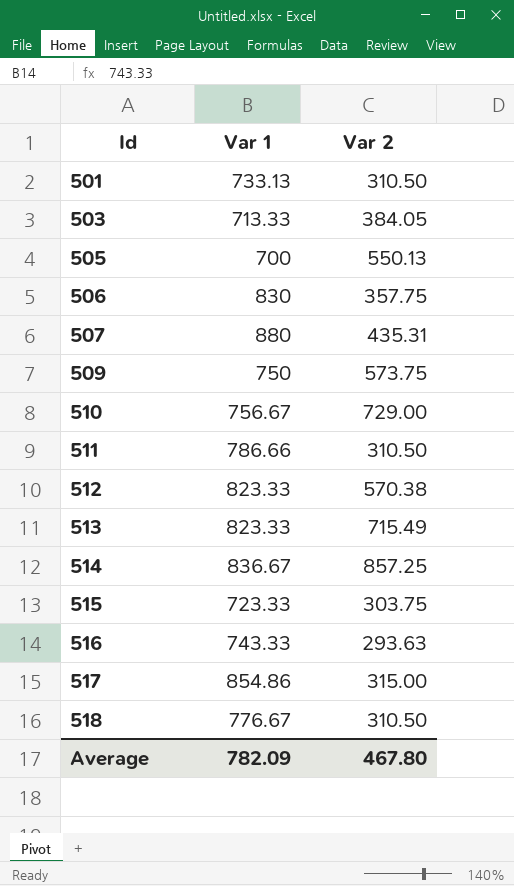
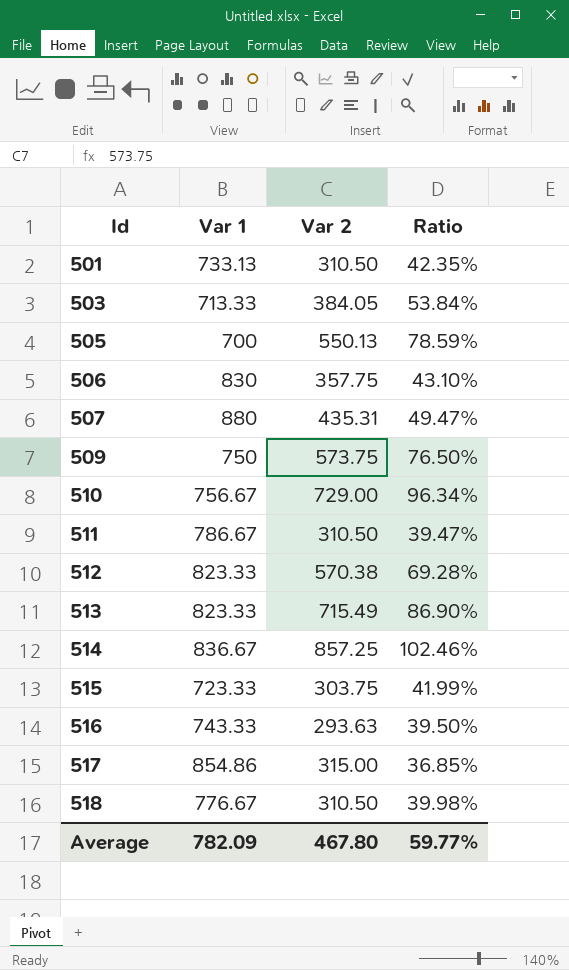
column Ratio | formula: none -> [Var 2] / [Var 1]
511 | Var 1: 786.66 -> 786.67

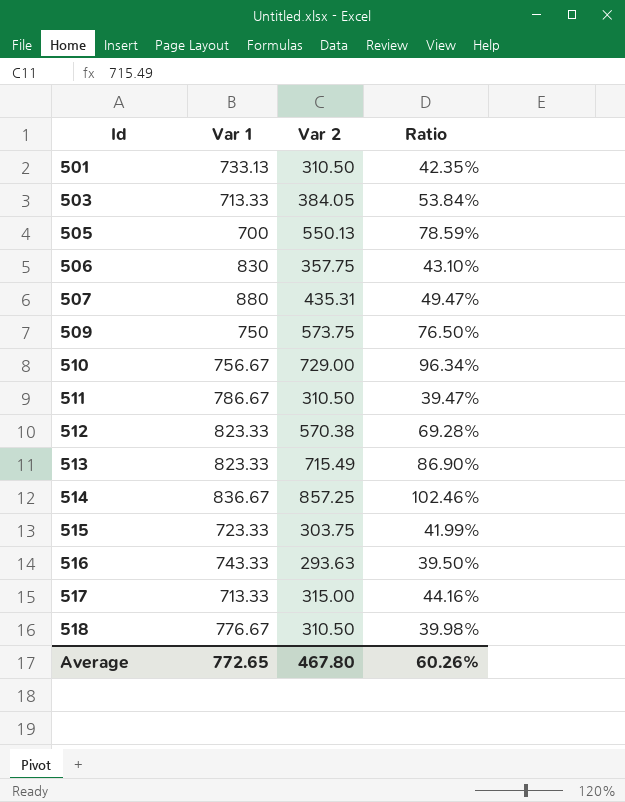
517 | Var 1: 854.86 -> 713.33
517 | Ratio: 36.85% -> 44.16%
Average | Var 1: 782.09 -> 772.65
Average | Ratio: 59.77% -> 60.26%

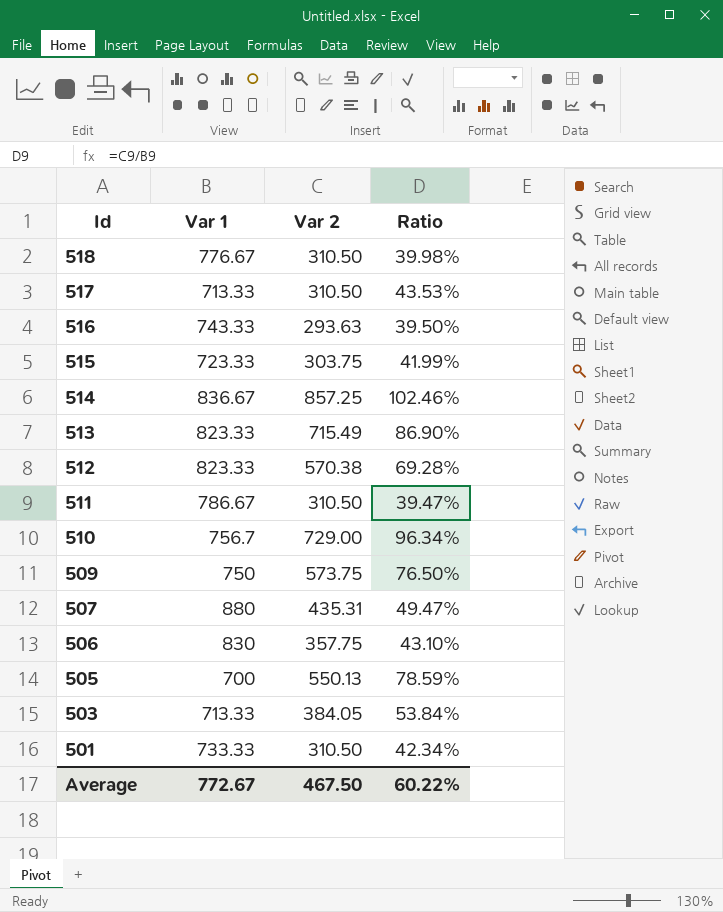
row order: Id ascending -> Id descending
517 | Var 2: 315.00 -> 310.50
517 | Ratio: 44.16% -> 43.53%
510 | Var 1: 756.67 -> 756.7
501 | Var 1: 733.13 -> 733.33
501 | Ratio: 42.35% -> 42.34%
Average | Var 1: 772.65 -> 772.67
Average | Var 2: 467.80 -> 467.50
Average | Ratio: 60.26% -> 60.22%

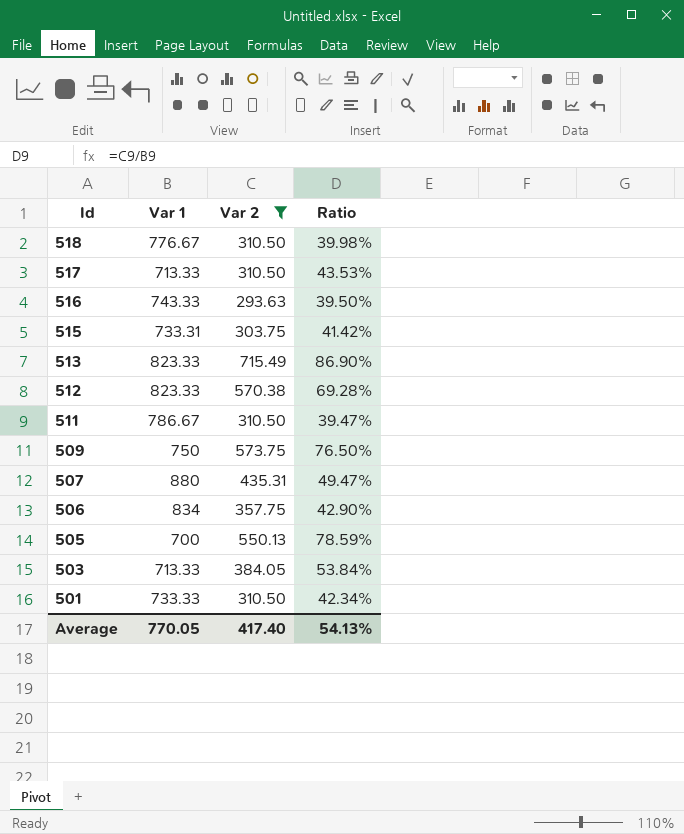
filter: none -> Var 2 <= 715.49
515 | Var 1: 723.33 -> 733.31
515 | Ratio: 41.99% -> 41.42%
506 | Var 1: 830 -> 834
506 | Ratio: 43.10% -> 42.90%
Average | Var 1: 772.67 -> 770.05
Average | Var 2: 467.50 -> 417.40
Average | Ratio: 60.22% -> 54.13%

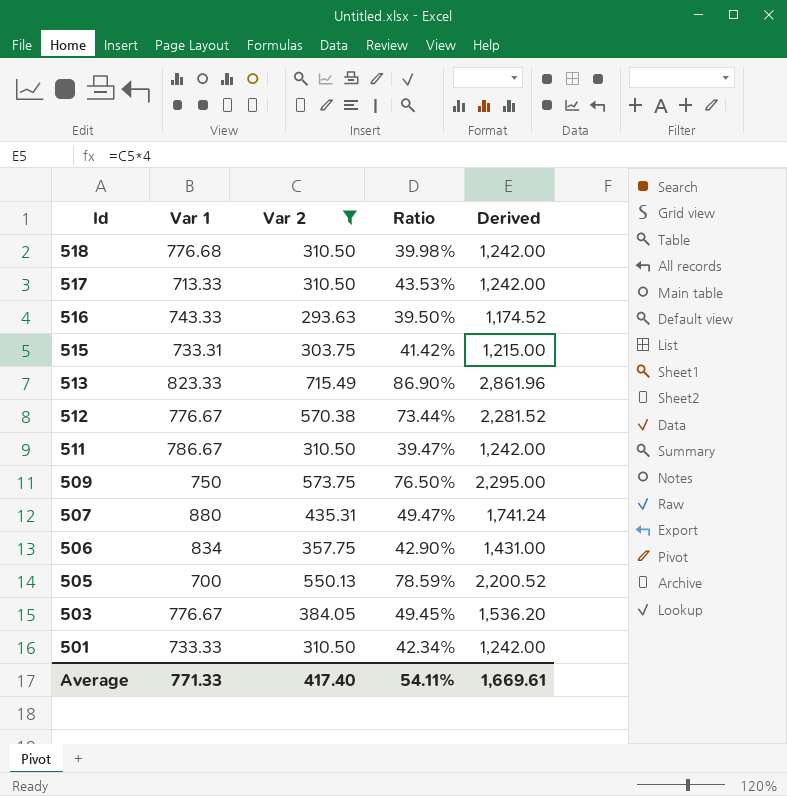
column Derived | formula: none -> [Var 2] * 4
518 | Var 1: 776.67 -> 776.68
512 | Var 1: 823.33 -> 776.67
512 | Ratio: 69.28% -> 73.44%
503 | Var 1: 713.33 -> 776.67
503 | Ratio: 53.84% -> 49.45%
Average | Var 1: 770.05 -> 771.33
Average | Ratio: 54.13% -> 54.11%

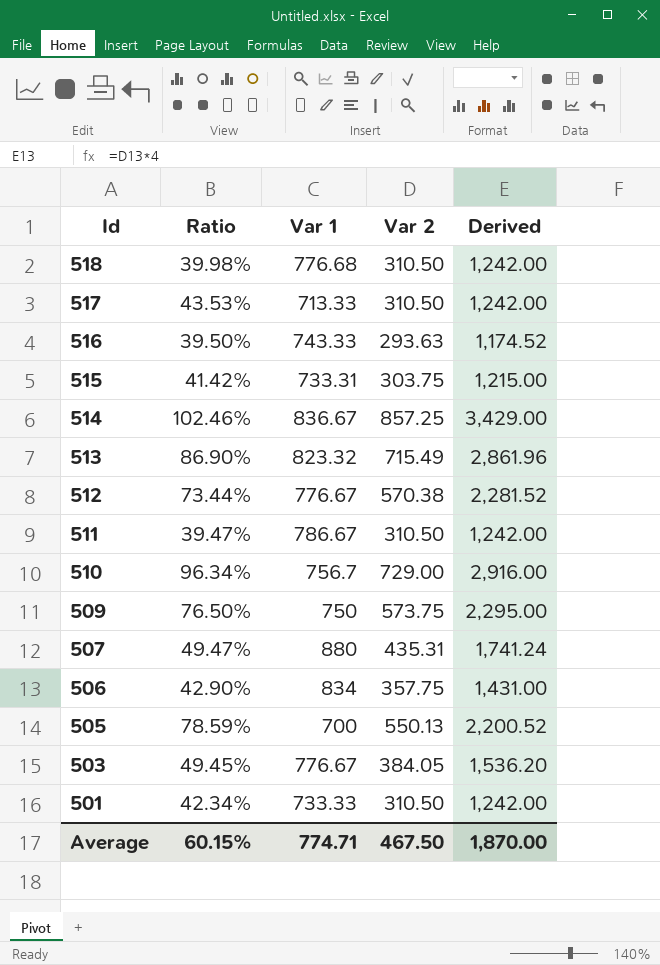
filter: Var 2 <= 715.49 -> none
column Ratio | position: 4 -> 2
513 | Var 1: 823.33 -> 823.32
Average | Ratio: 54.11% -> 60.15%
Average | Var 1: 771.33 -> 774.71
Average | Var 2: 417.40 -> 467.50
Average | Derived: 1,669.61 -> 1,870.00

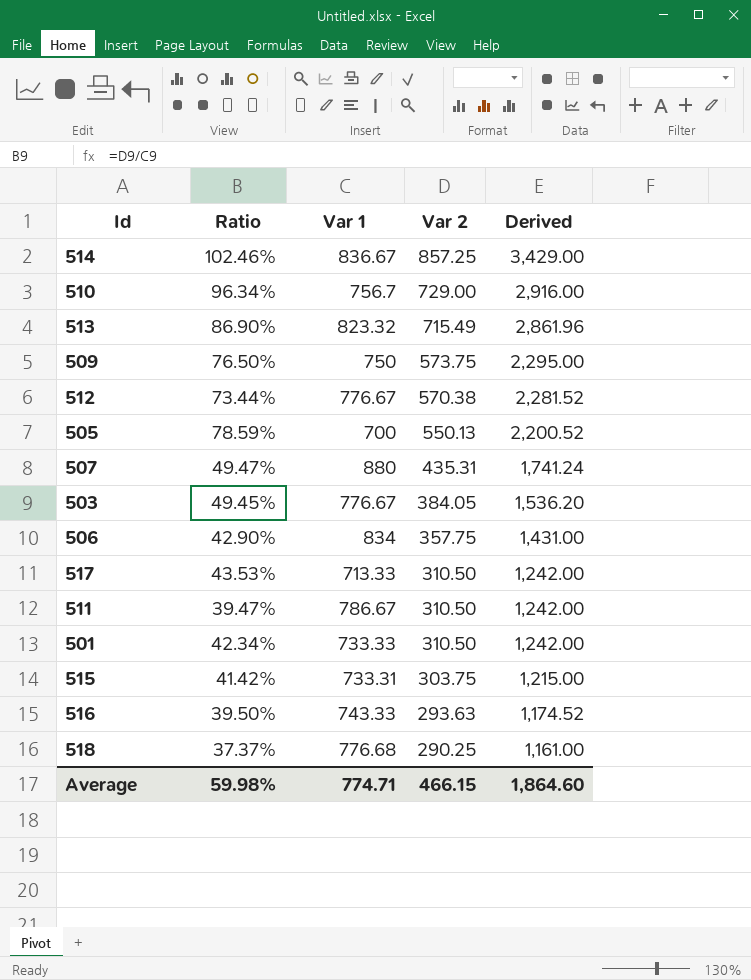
row order: Id descending -> Var 2 descending
518 | Ratio: 39.98% -> 37.37%
518 | Var 2: 310.50 -> 290.25
518 | Derived: 1,242.00 -> 1,161.00
Average | Ratio: 60.15% -> 59.98%
Average | Var 2: 467.50 -> 466.15
Average | Derived: 1,870.00 -> 1,864.60

